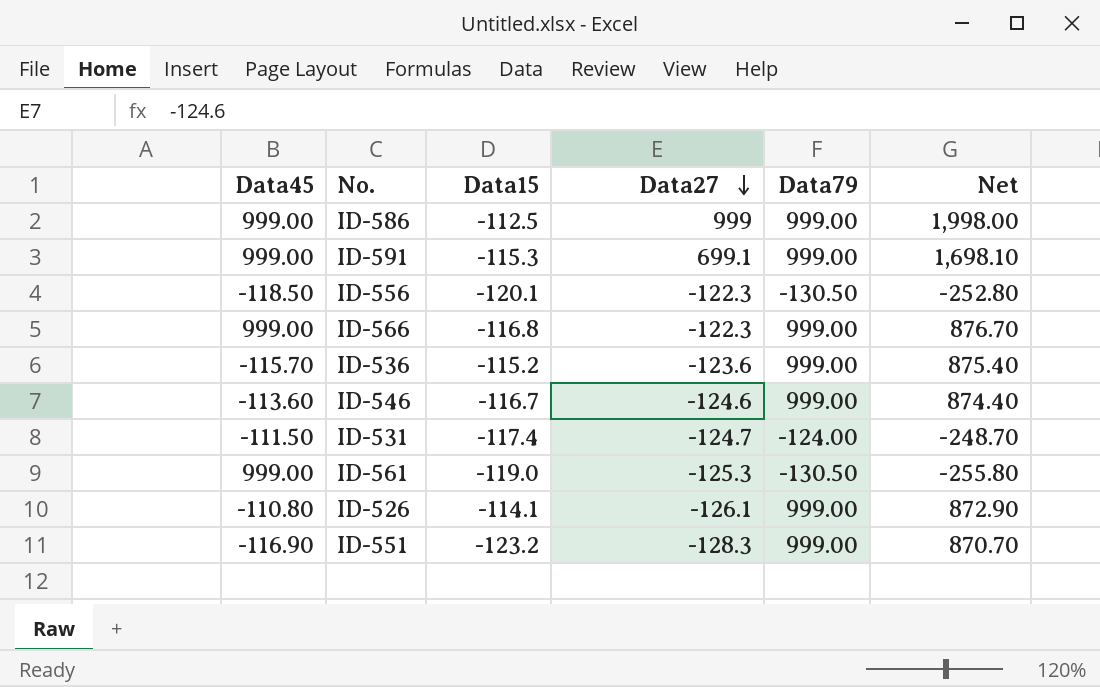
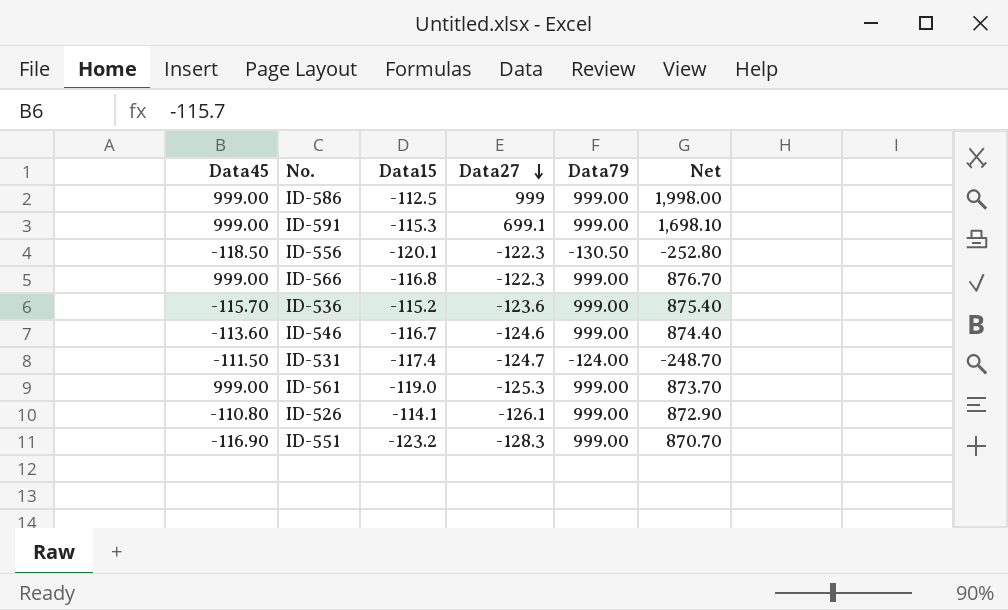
ID-561 | Data79: -130.50 -> 999.00
ID-561 | Net: -255.80 -> 873.70

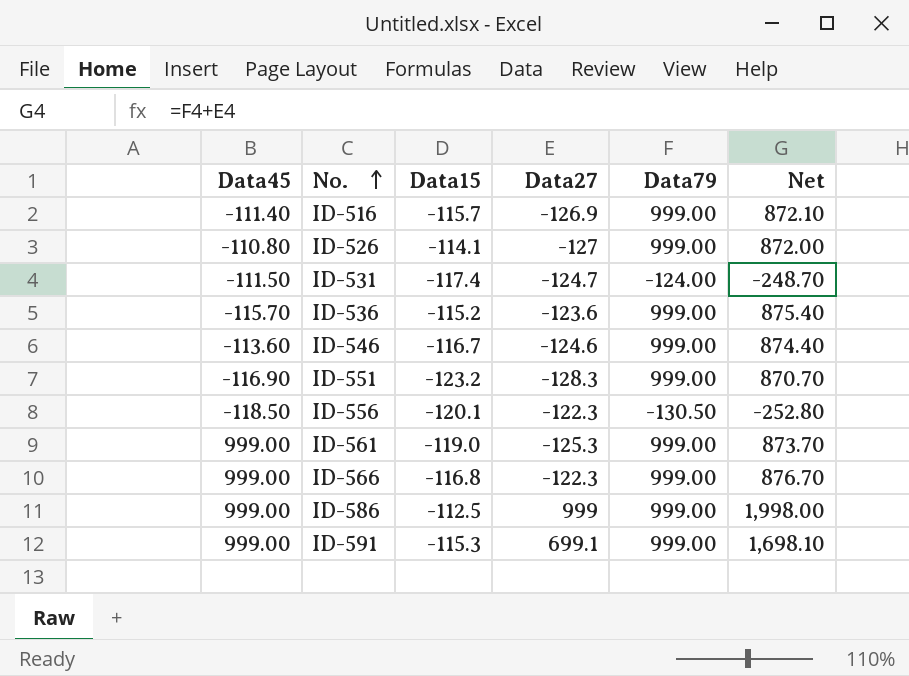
row order: Data27 descending -> No. ascending
row ID-516: none -> -111.40 | -115.7 | -126.9 | 999.00 | 872.10
ID-526 | Data27: -126.1 -> -127
ID-526 | Net: 872.90 -> 872.00

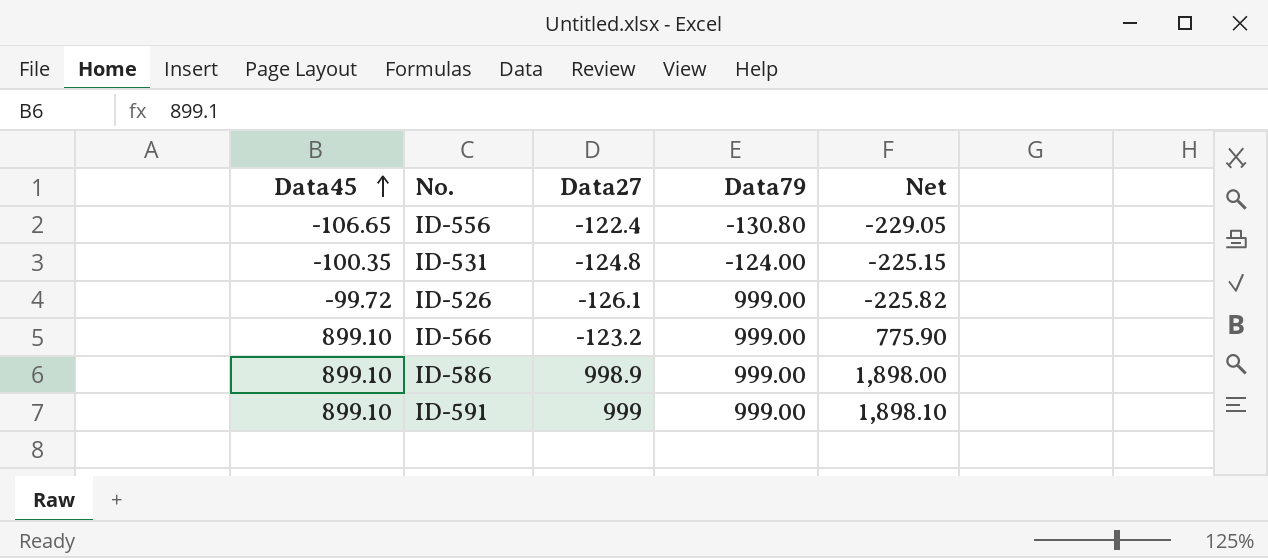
row order: No. ascending -> Data45 ascending
column Data15 | position: 3 -> none
column Net | formula: [Data27] + [Data79] -> [Data45] + [Data27]
row ID-516: -111.40 | -115.7 | -126.9 | 999.00 | 872.10 -> none
row ID-536: -115.70 | -115.2 | -123.6 | 999.00 | 875.40 -> none
row ID-546: -113.60 | -116.7 | -124.6 | 999.00 | 874.40 -> none
row ID-551: -116.90 | -123.2 | -128.3 | 999.00 | 870.70 -> none
row ID-561: 999.00 | -119.0 | -125.3 | 999.00 | 873.70 -> none
ID-556 | Data45: -118.50 -> -106.65
ID-556 | Data27: -122.3 -> -122.4
ID-556 | Data79: -130.50 -> -130.80
ID-531 | Data45: -111.50 -> -100.35
ID-531 | Data27: -124.7 -> -124.8
ID-526 | Data45: -110.80 -> -99.72
ID-526 | Data27: -127 -> -126.1
ID-566 | Data45: 999.00 -> 899.10
ID-566 | Data27: -122.3 -> -123.2
ID-586 | Data45: 999.00 -> 899.10
ID-586 | Data27: 999 -> 998.9
ID-591 | Data45: 999.00 -> 899.10
ID-591 | Data27: 699.1 -> 999

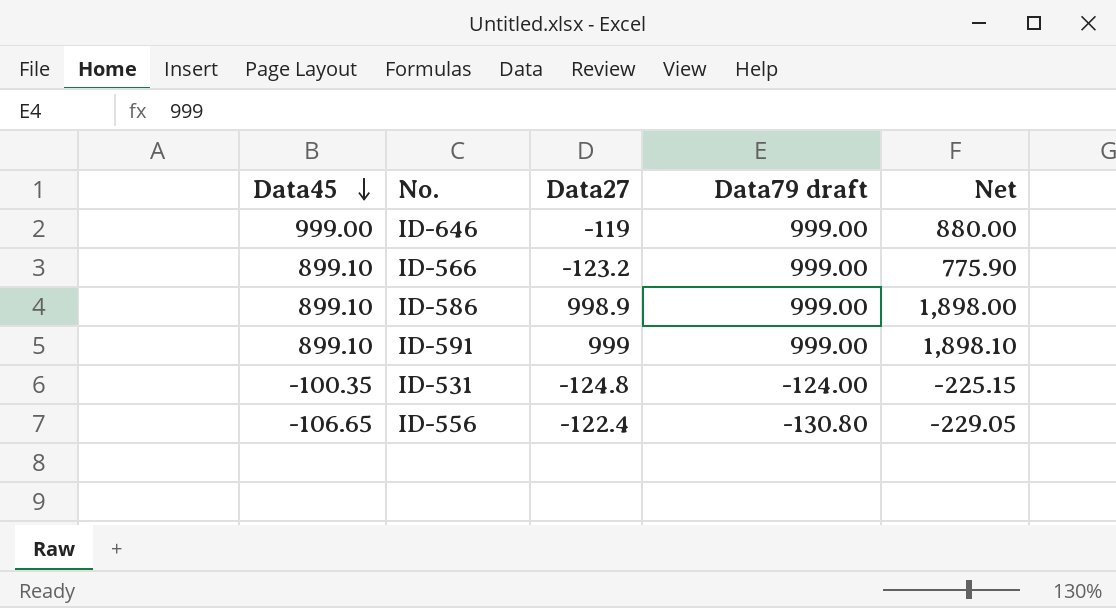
row order: Data45 ascending -> Data45 descending
column name: Data79 -> Data79 draft
row ID-526: -99.72 | -126.1 | 999.00 | -225.82 -> none
row ID-646: none -> 999.00 | -119 | 999.00 | 880.00

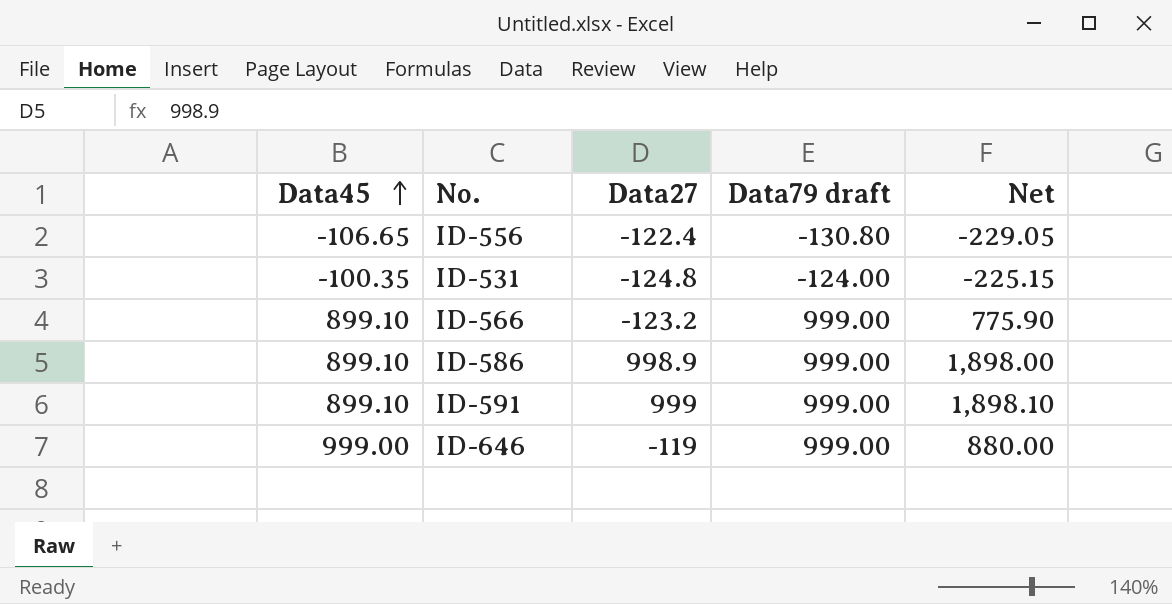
row order: Data45 descending -> Data45 ascending

